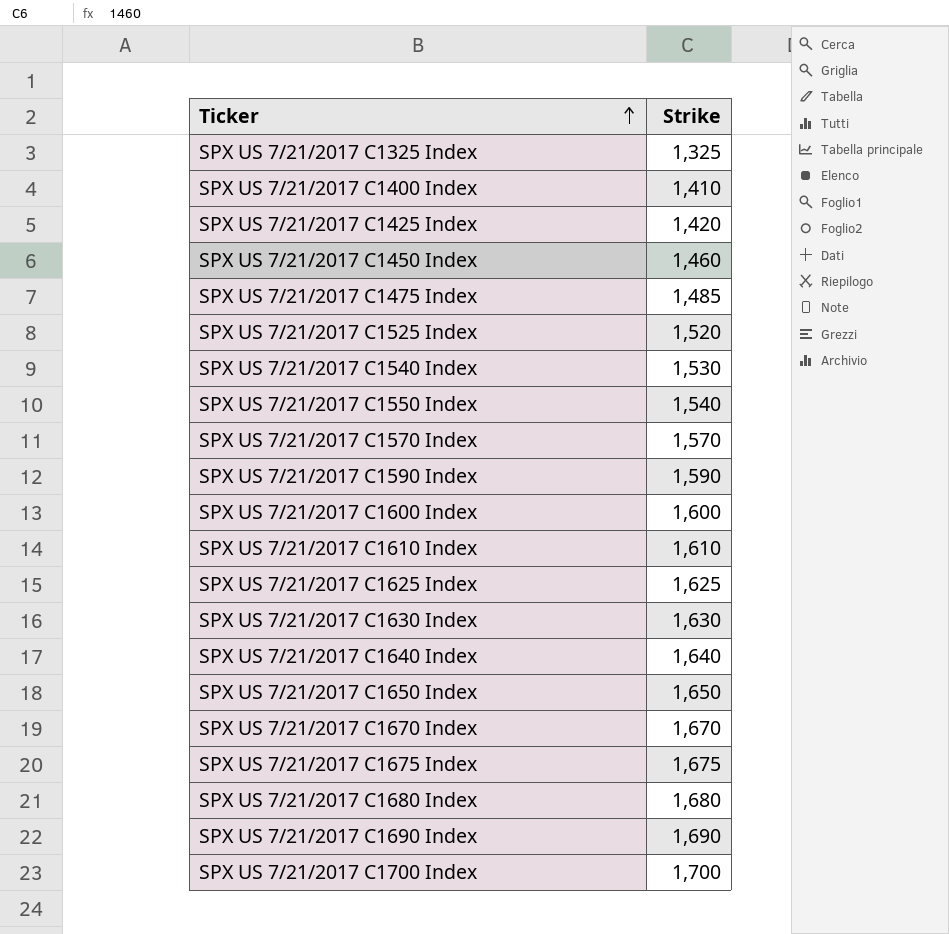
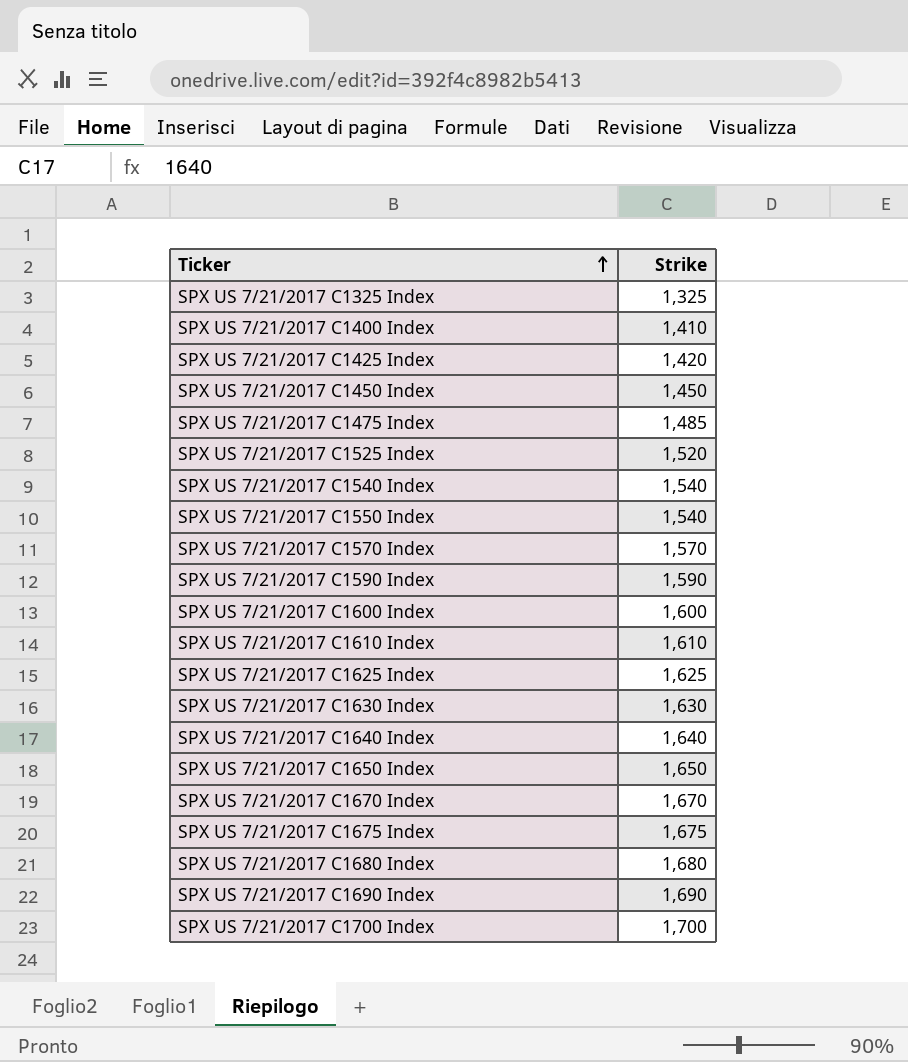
SPX US 7/21/2017 C1450 Index | Strike: 1,460 -> 1,450
SPX US 7/21/2017 C1540 Index | Strike: 1,530 -> 1,540

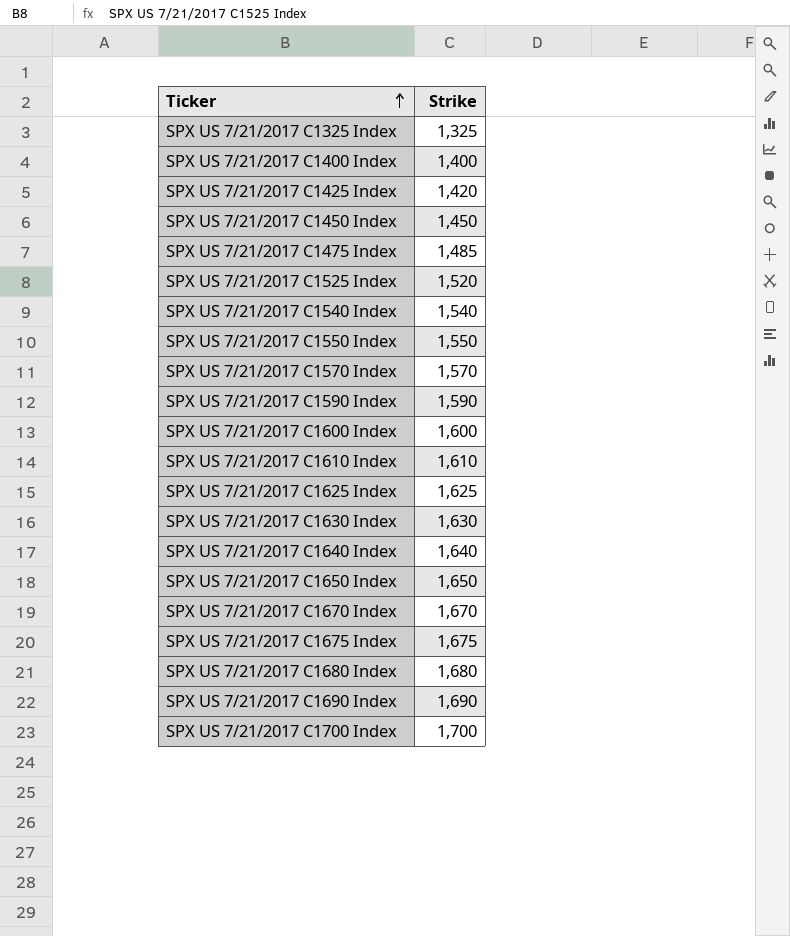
SPX US 7/21/2017 C1400 Index | Strike: 1,410 -> 1,400
SPX US 7/21/2017 C1550 Index | Strike: 1,540 -> 1,550

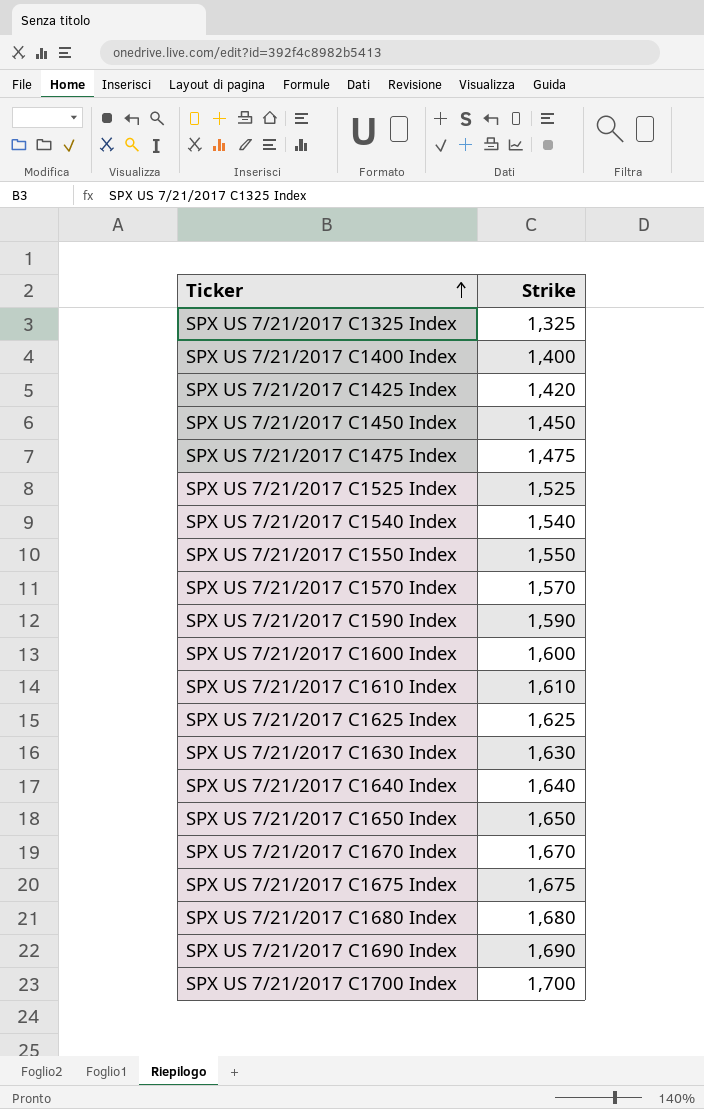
SPX US 7/21/2017 C1475 Index | Strike: 1,485 -> 1,475
SPX US 7/21/2017 C1525 Index | Strike: 1,520 -> 1,525

